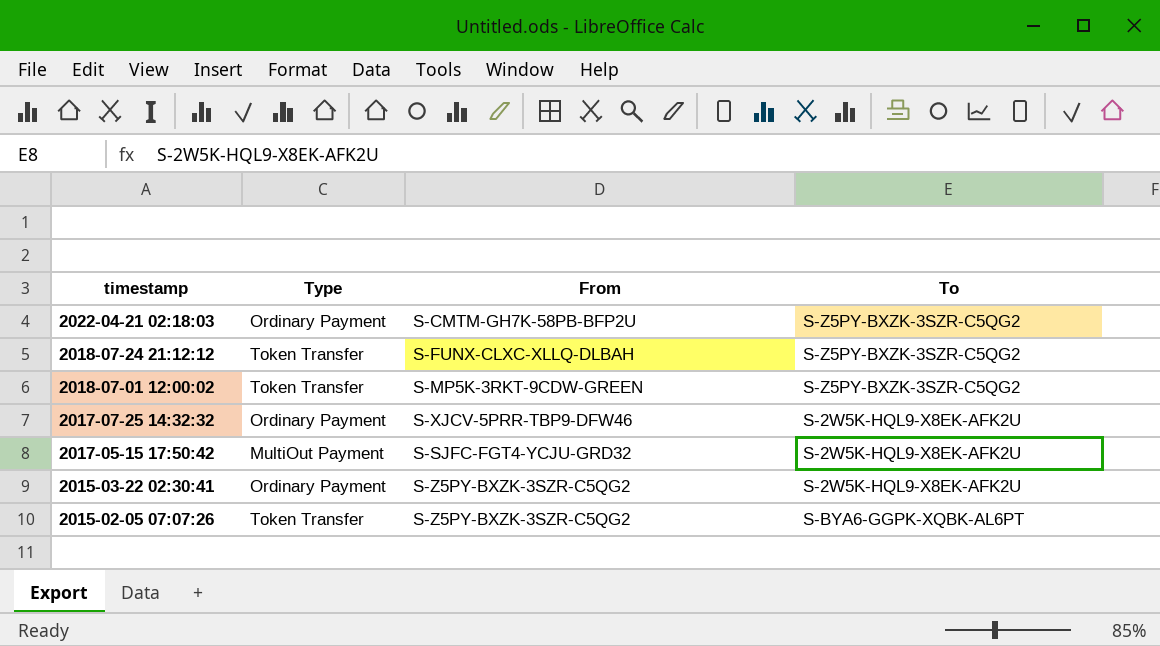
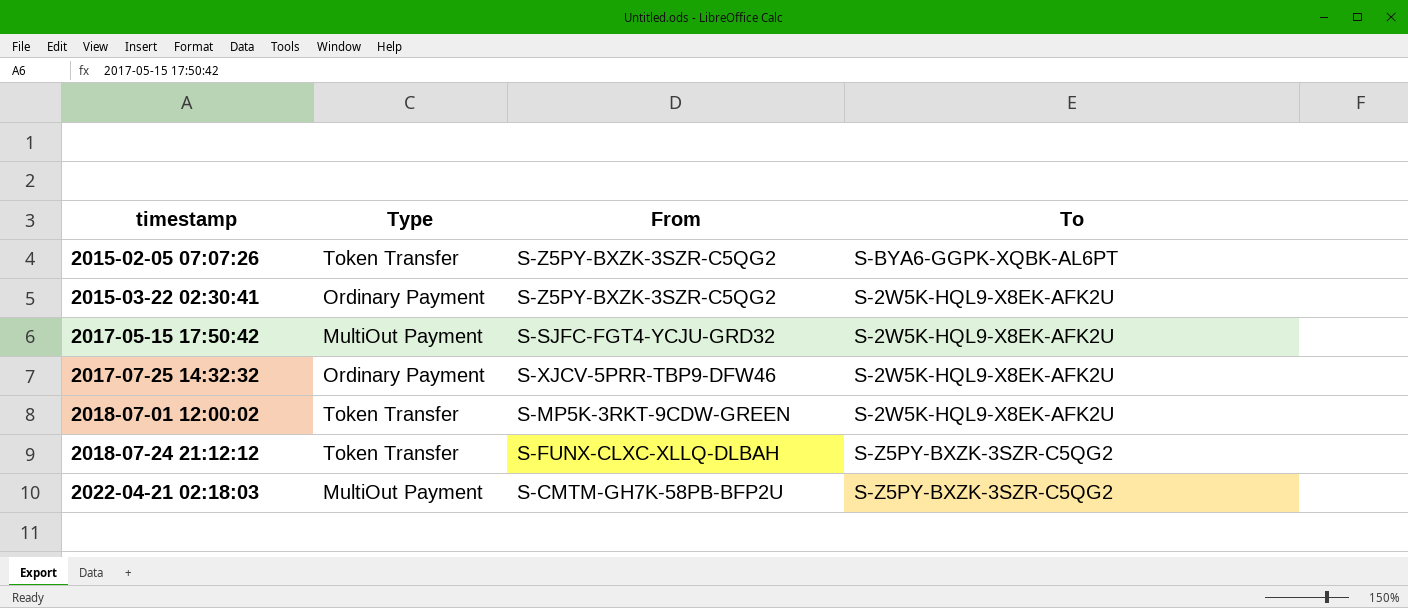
row order: timestamp descending -> timestamp ascending
2018-07-01 12:00:02 | To: S-Z5PY-BXZK-3SZR-C5QG2 -> S-2W5K-HQL9-X8EK-AFK2U
2022-04-21 02:18:03 | Type: Ordinary Payment -> MultiOut Payment

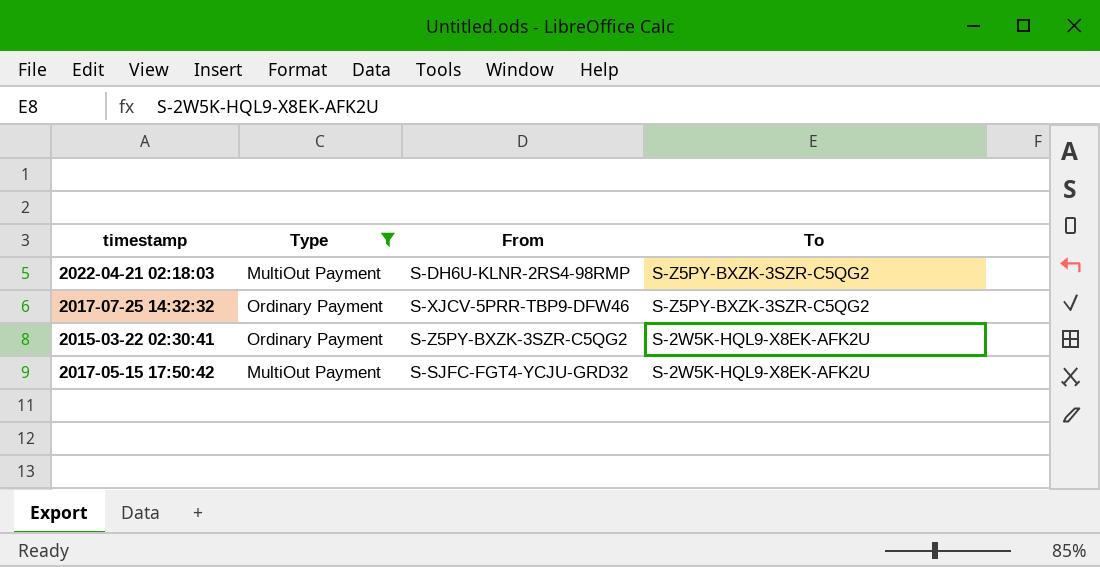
filter: none -> Type != Token Transfer
row order: timestamp ascending -> To descending
2022-04-21 02:18:03 | From: S-CMTM-GH7K-58PB-BFP2U -> S-DH6U-KLNR-2RS4-98RMP
2017-07-25 14:32:32 | To: S-2W5K-HQL9-X8EK-AFK2U -> S-Z5PY-BXZK-3SZR-C5QG2

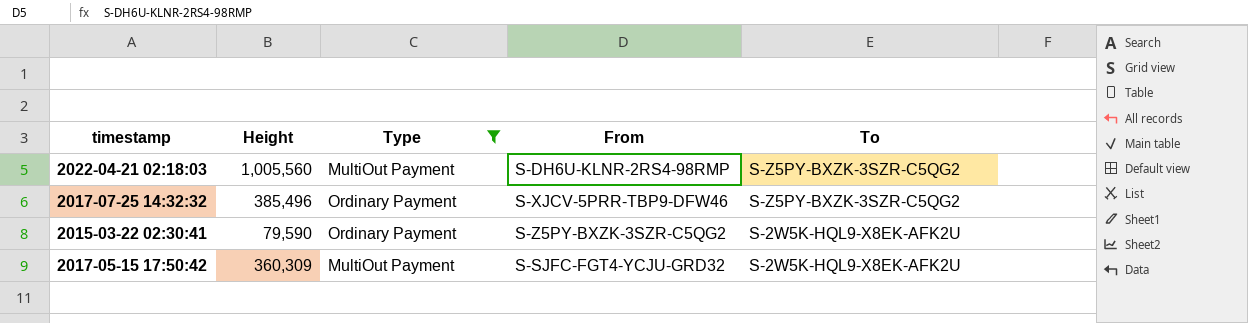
column Height | position: none -> 2

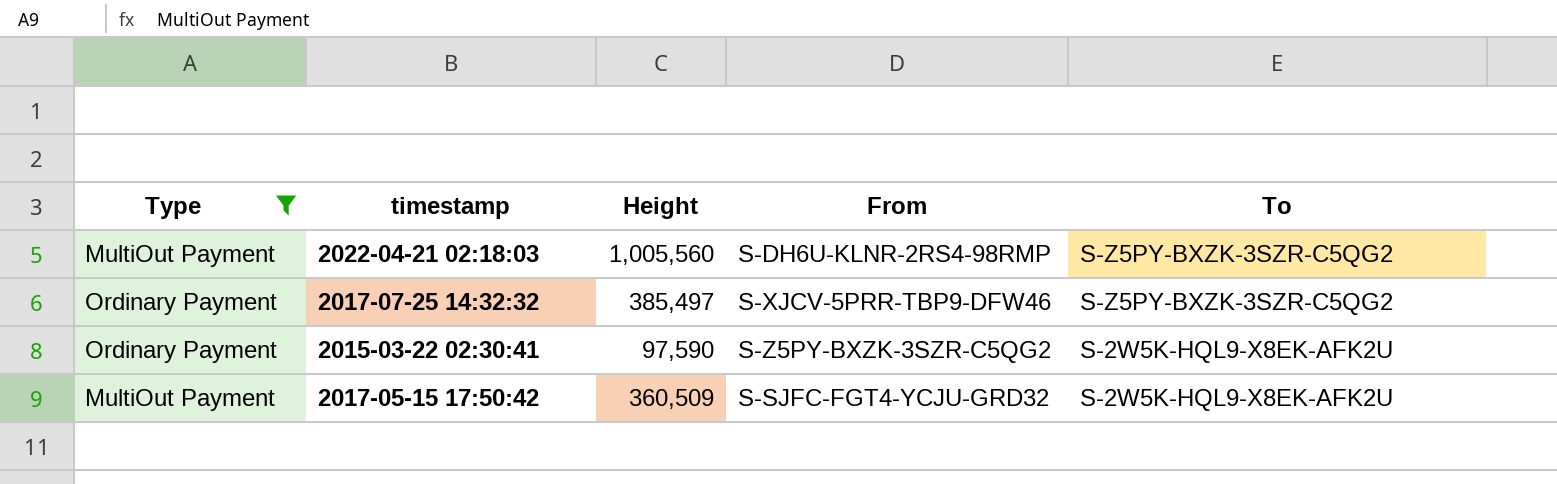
column Type | position: 3 -> 1
2017-07-25 14:32:32 | Height: 385,496 -> 385,497
2015-03-22 02:30:41 | Height: 79,590 -> 97,590
2017-05-15 17:50:42 | Height: 360,309 -> 360,509

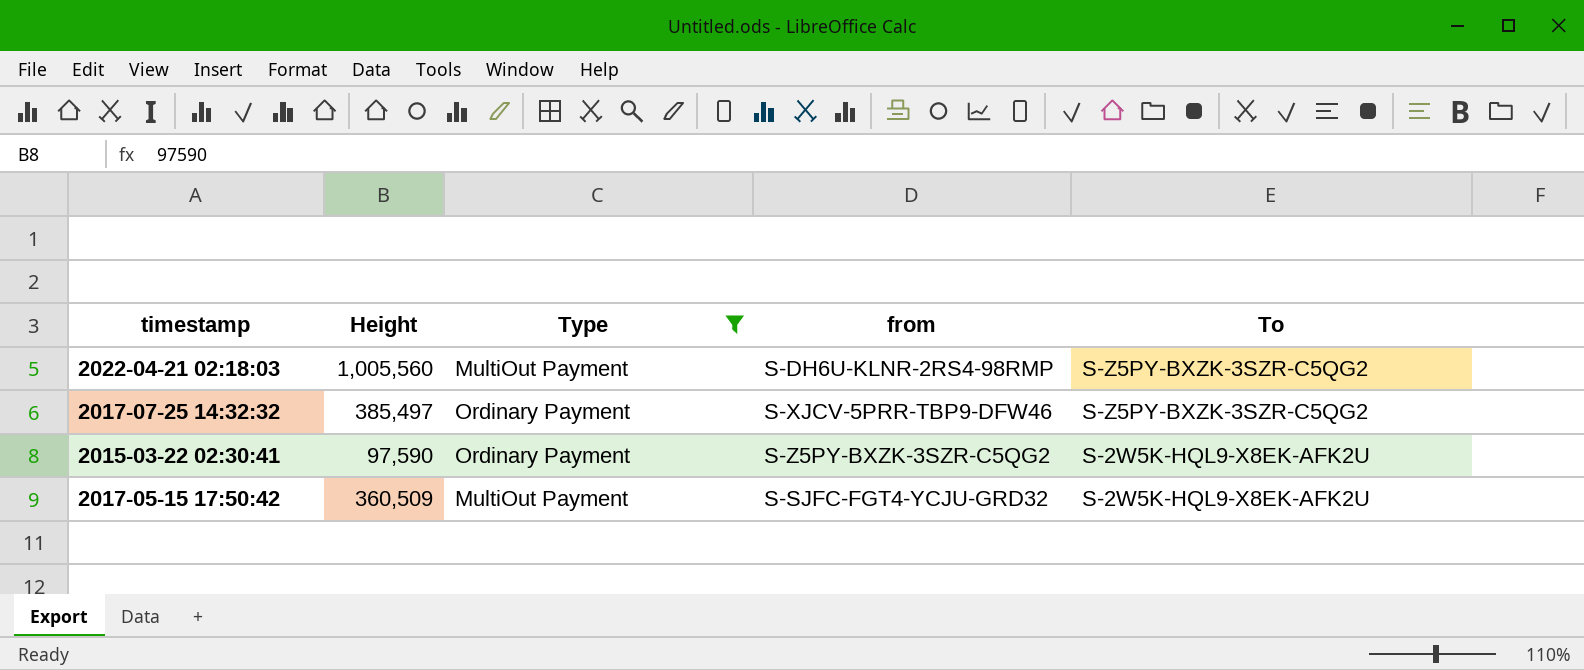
column Type | position: 1 -> 3
column name: From -> from

